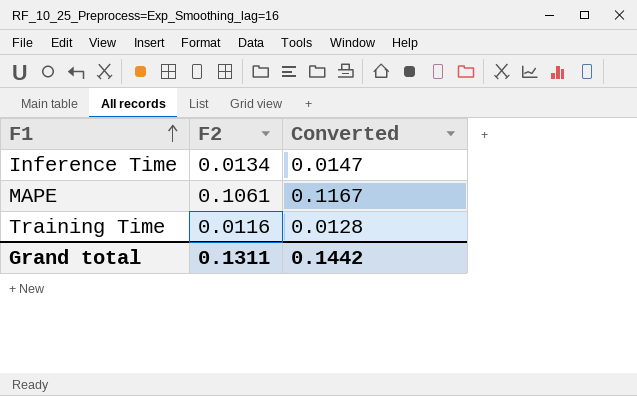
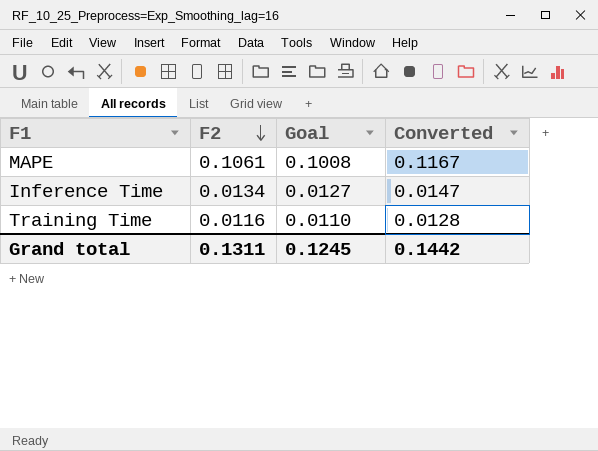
row order: F1 ascending -> F2 descending
column Goal | formula: none -> [F2] * 0.95

